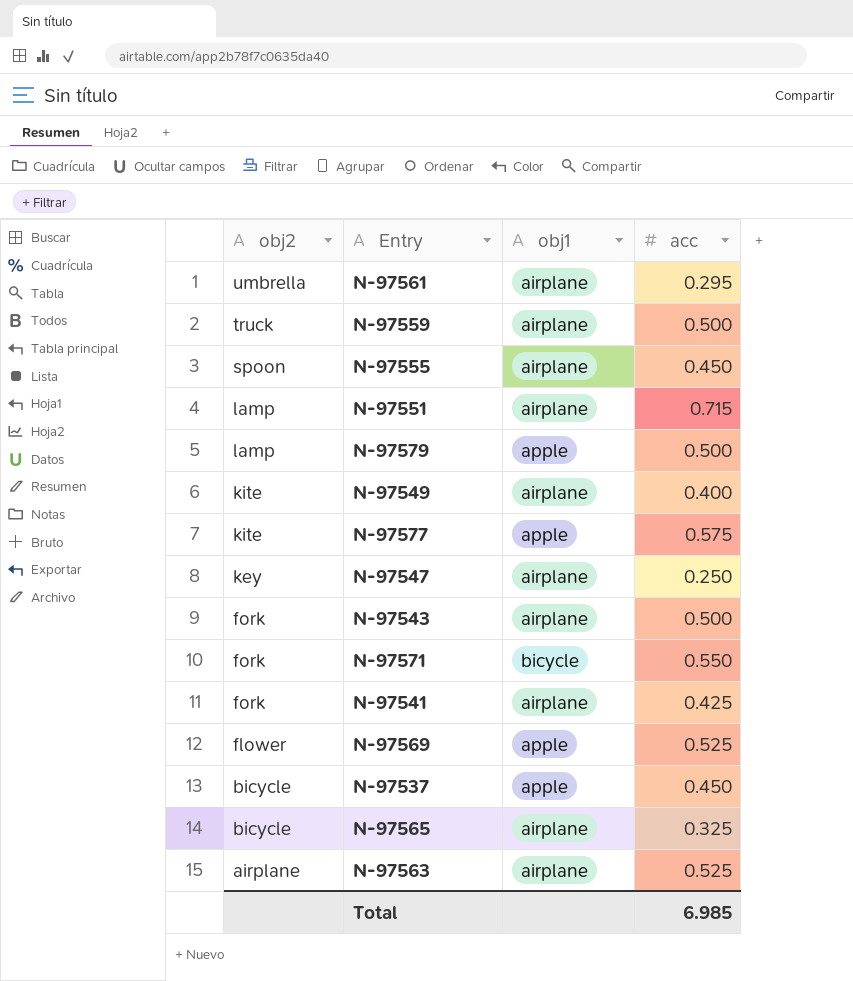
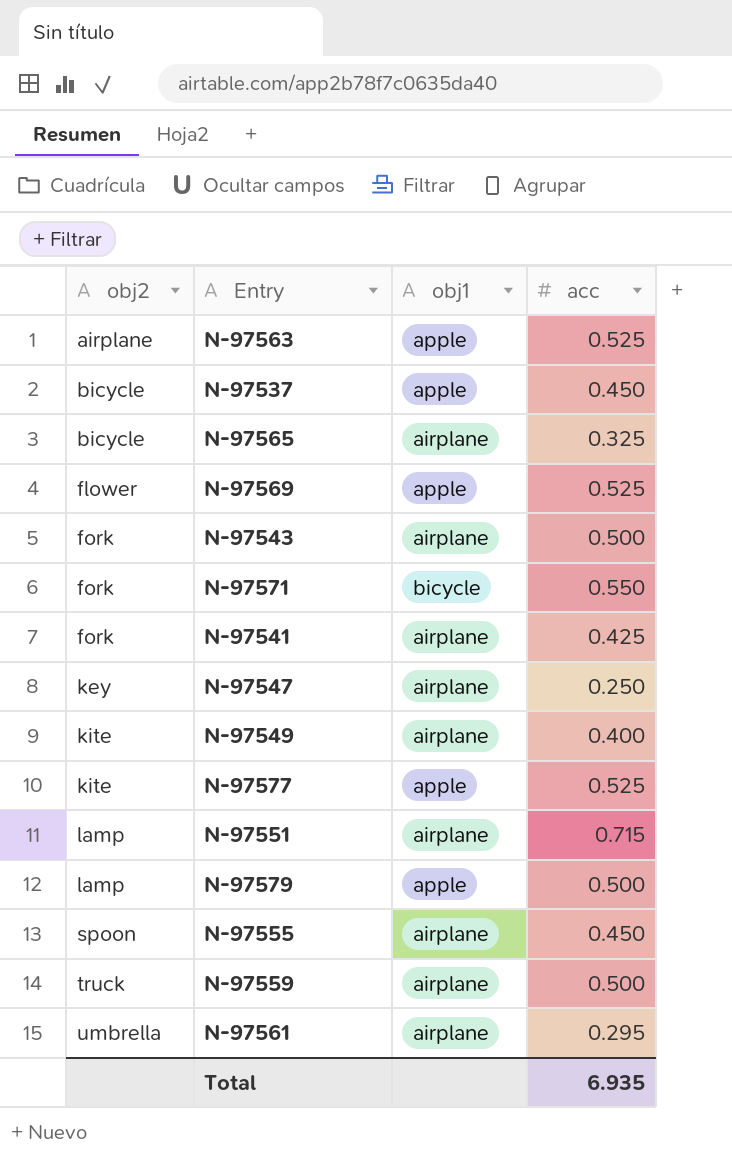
row order: obj2 descending -> obj2 ascending
N-97563 | obj1: airplane -> apple
N-97577 | acc: 0.575 -> 0.525
Total | acc: 6.985 -> 6.935

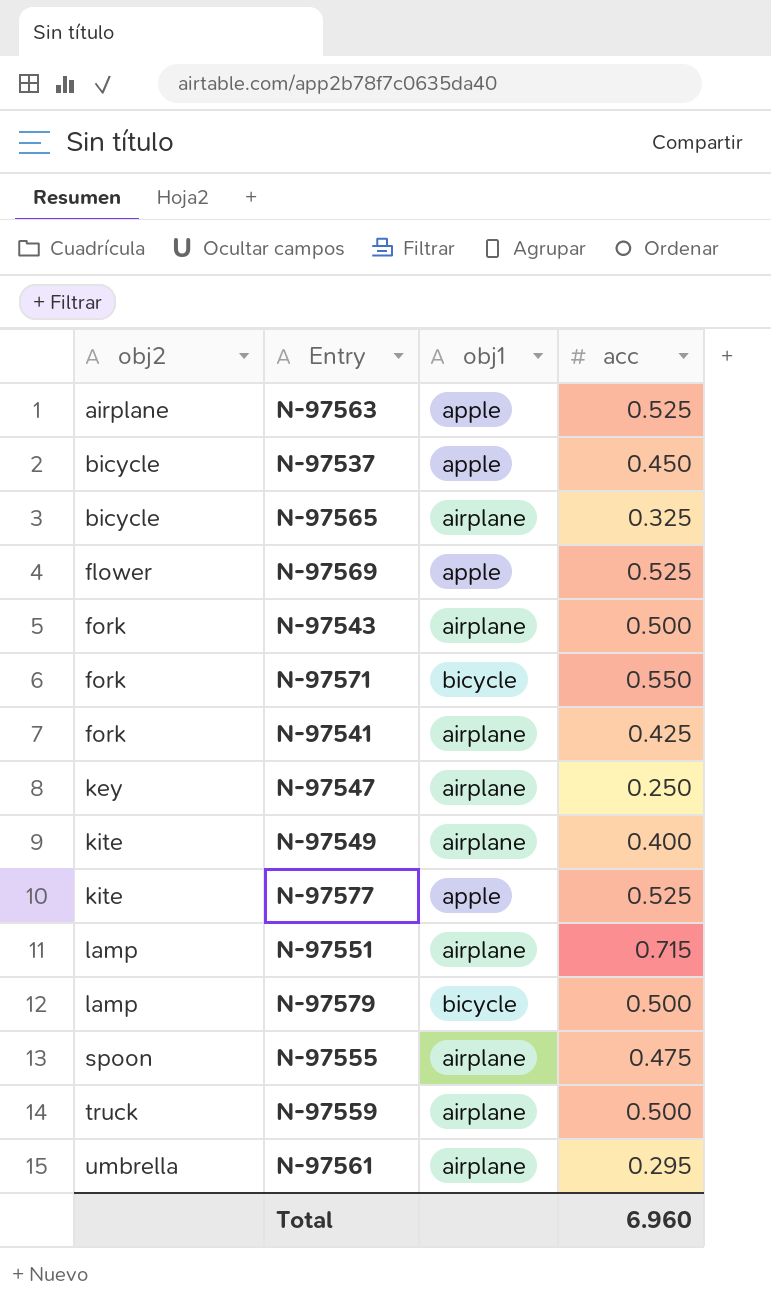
N-97579 | obj1: apple -> bicycle
N-97555 | acc: 0.450 -> 0.475
Total | acc: 6.935 -> 6.960

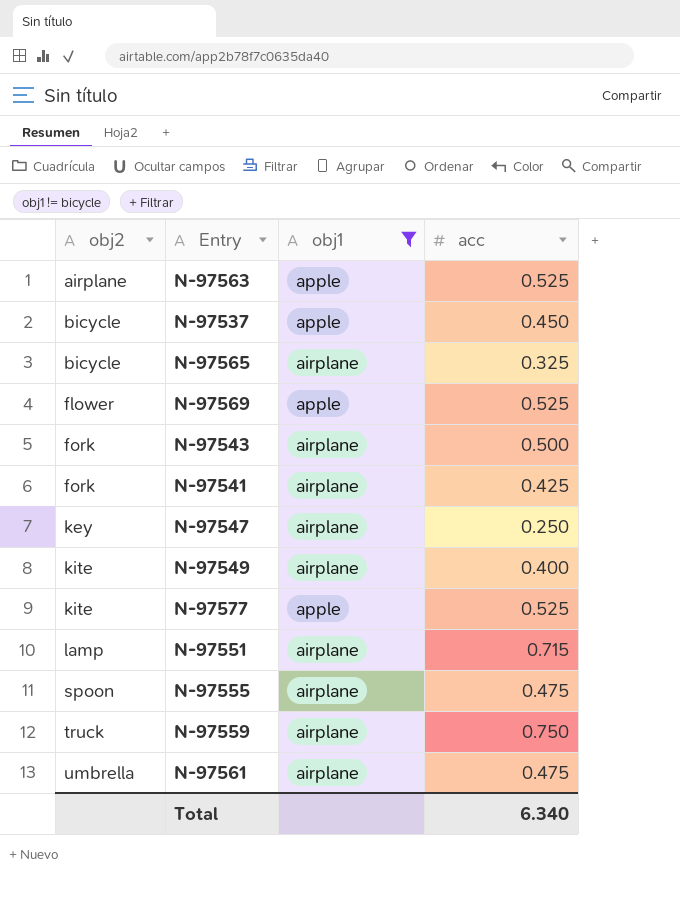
filter: none -> obj1 != bicycle
N-97559 | acc: 0.500 -> 0.750
N-97561 | acc: 0.295 -> 0.475
Total | acc: 6.960 -> 6.340

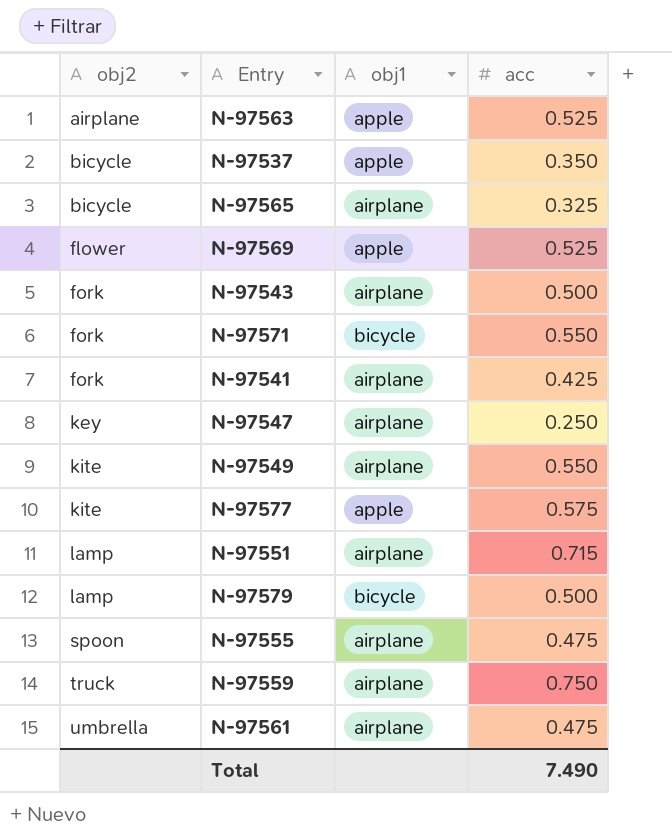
filter: obj1 != bicycle -> none
N-97537 | acc: 0.450 -> 0.350
N-97549 | acc: 0.400 -> 0.550
N-97577 | acc: 0.525 -> 0.575
Total | acc: 6.340 -> 7.490

